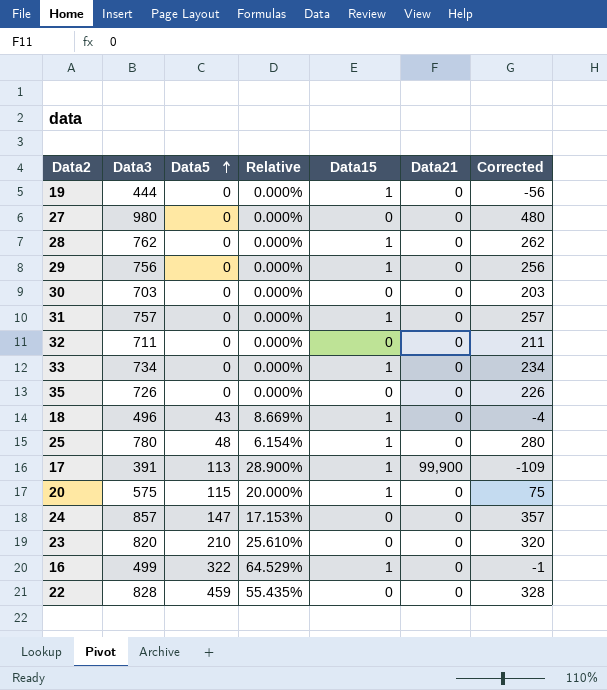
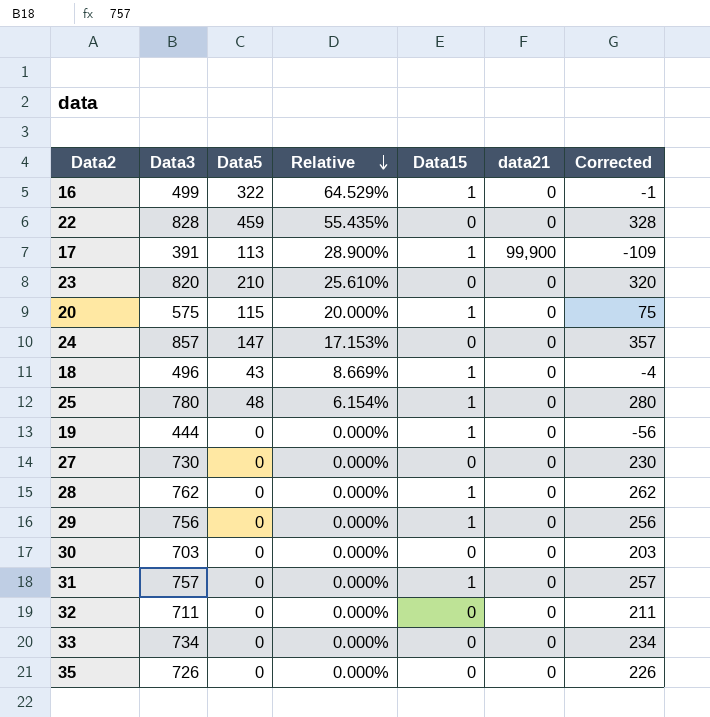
row order: Data5 ascending -> Relative descending
column name: Data21 -> data21
27 | Data3: 980 -> 730
27 | Corrected: 480 -> 230
33 | Data15: 1 -> 0

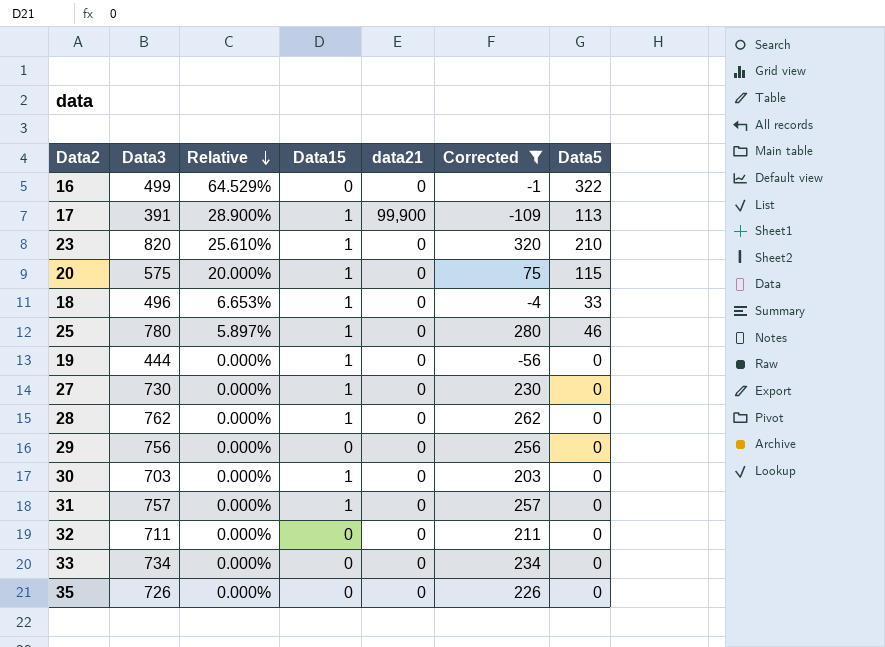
filter: none -> Corrected <= 320
column Data5 | position: 3 -> 7
16 | Data15: 1 -> 0
23 | Data15: 0 -> 1
18 | Relative: 8.669% -> 6.653%
18 | Data5: 43 -> 33
25 | Relative: 6.154% -> 5.897%
25 | Data5: 48 -> 46
27 | Data15: 0 -> 1
29 | Data15: 1 -> 0
30 | Data15: 0 -> 1

